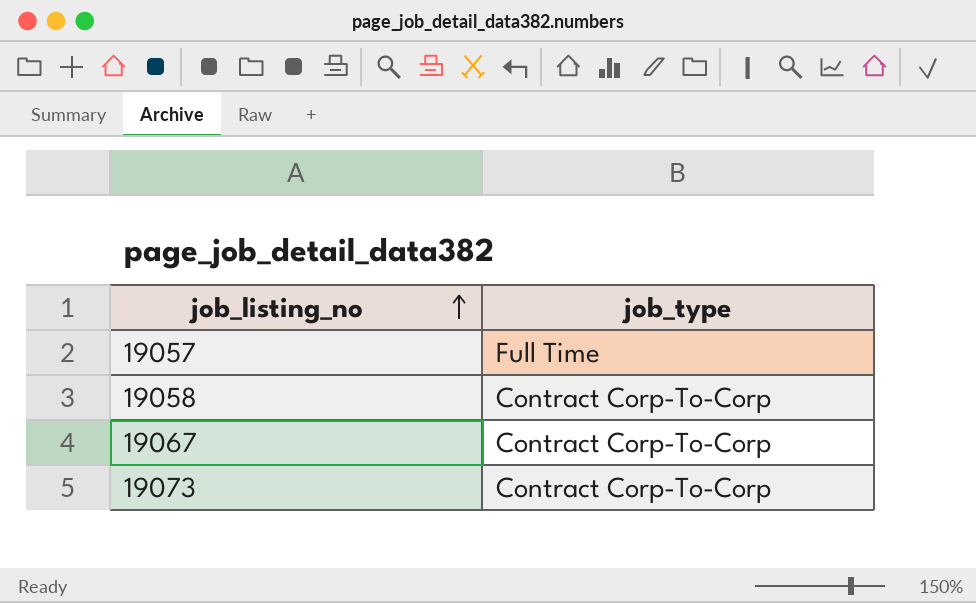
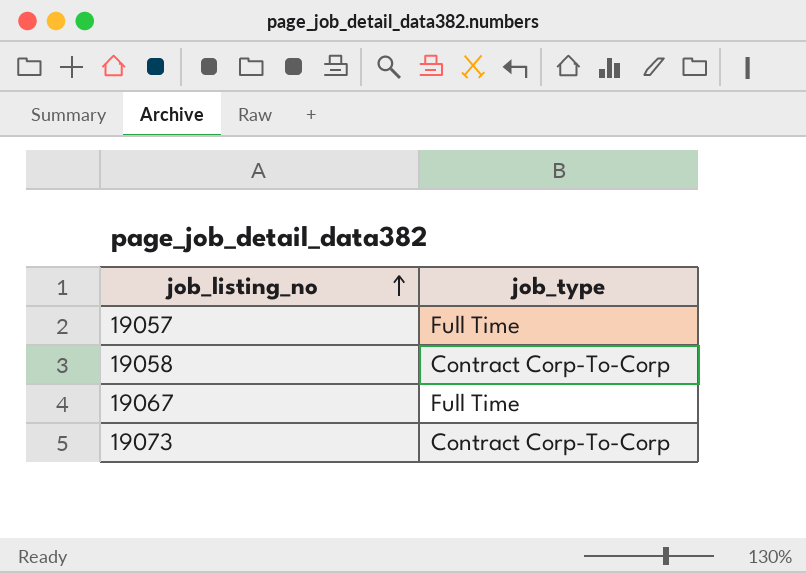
19067 | job_type: Contract Corp-To-Corp -> Full Time

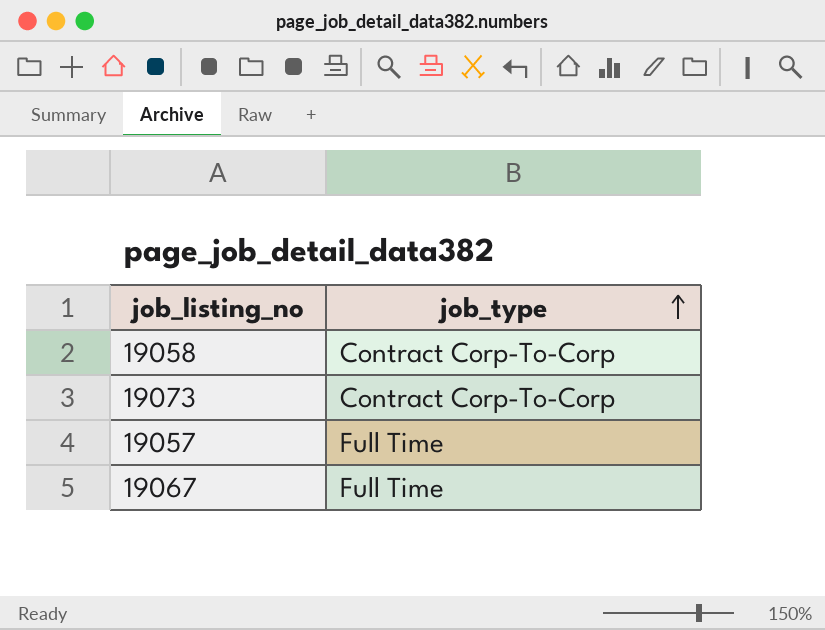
row order: job_listing_no ascending -> job_type ascending

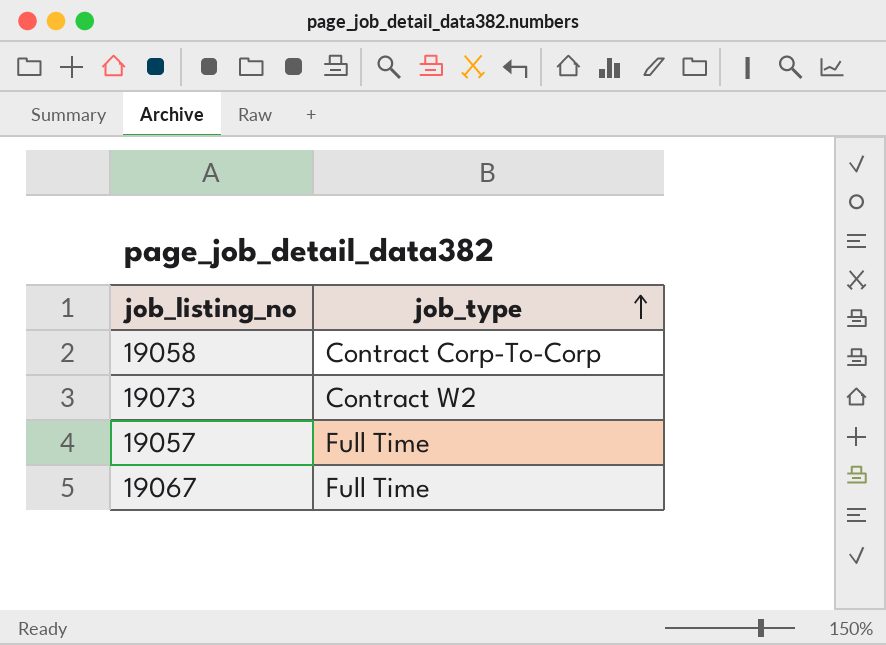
19073 | job_type: Contract Corp-To-Corp -> Contract W2

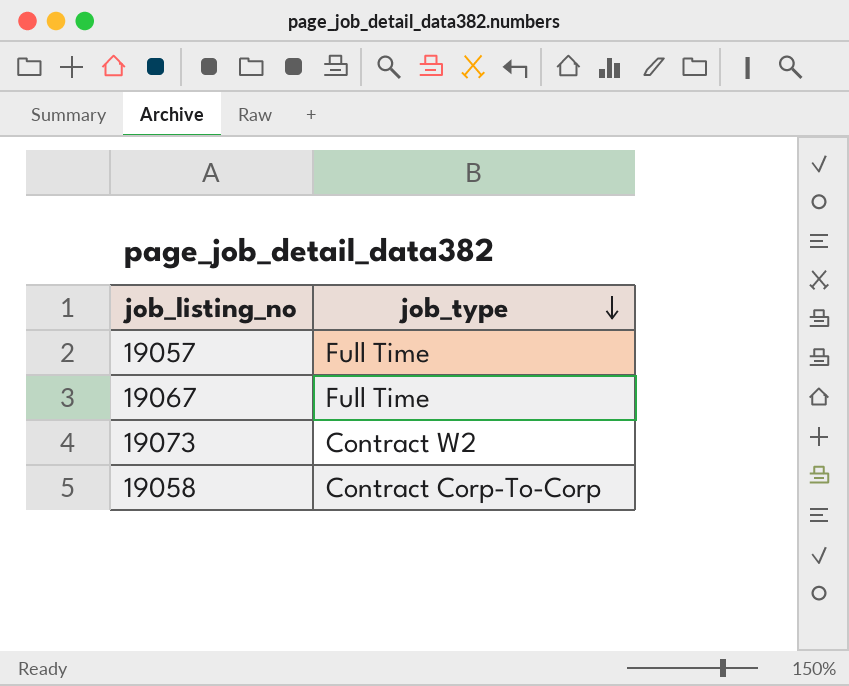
row order: job_type ascending -> job_type descending

